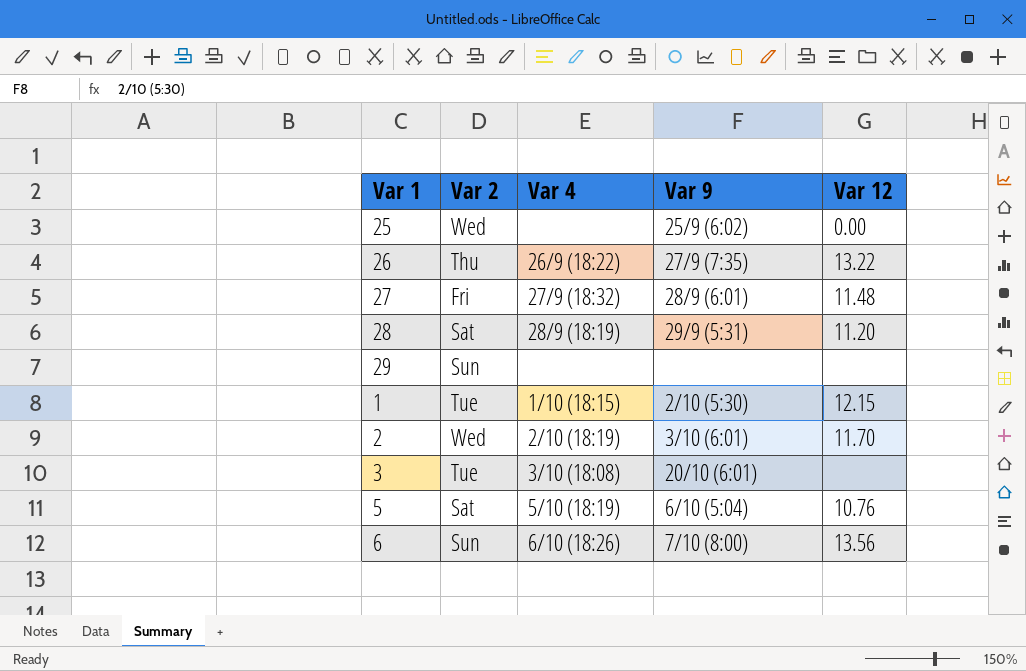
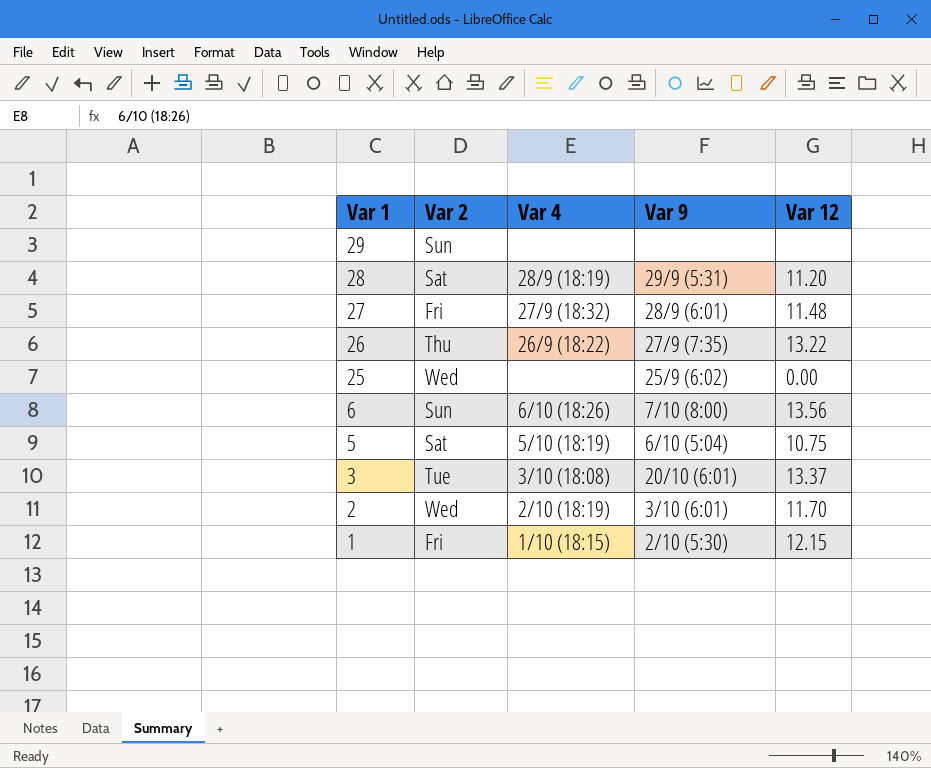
row order: none -> Var 1 descending
5 | Var 12: 10.76 -> 10.75
3 | Var 12: none -> 13.37
1 | Var 2: Tue -> Fri

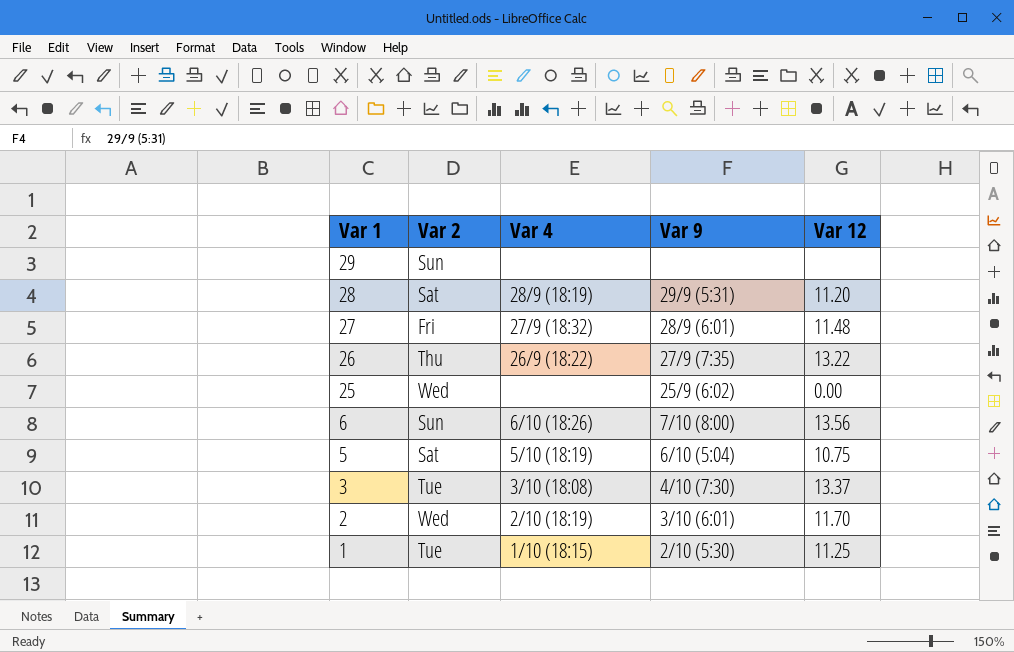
3 | Var 9: 20/10 (6:01) -> 4/10 (7:30)
1 | Var 2: Fri -> Tue
1 | Var 12: 12.15 -> 11.25

